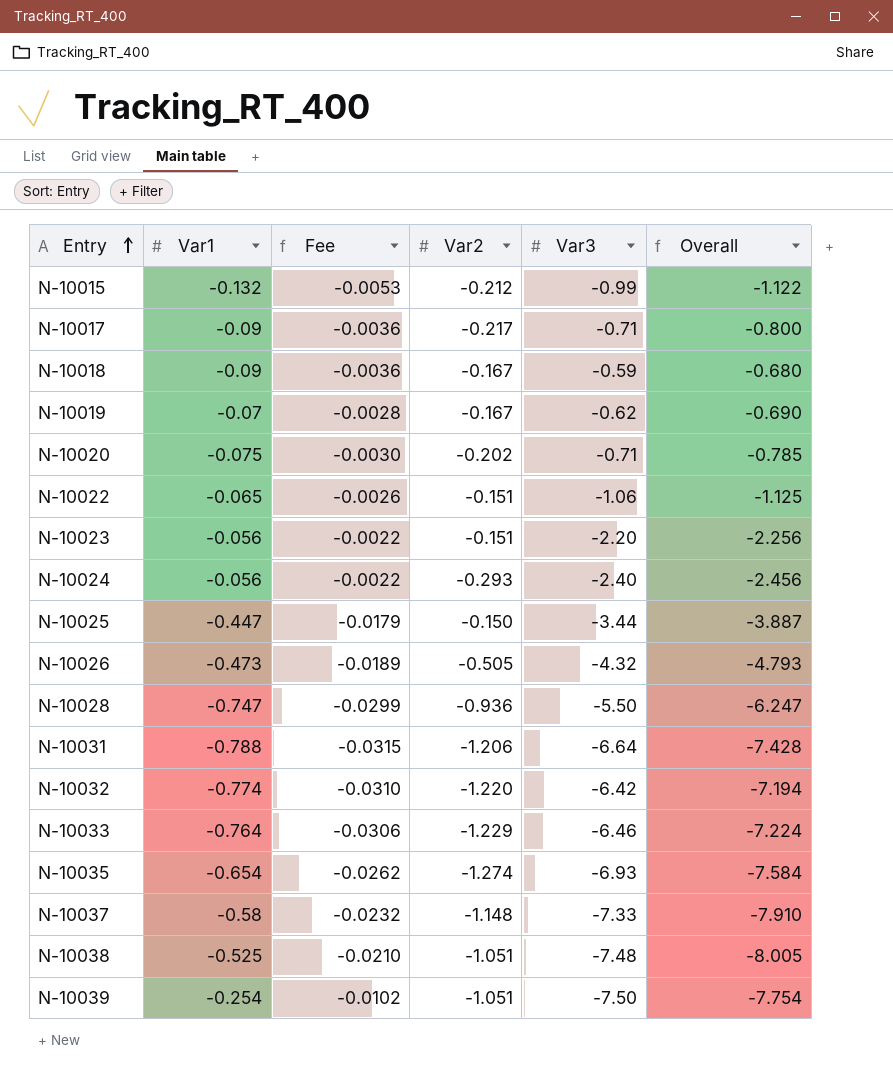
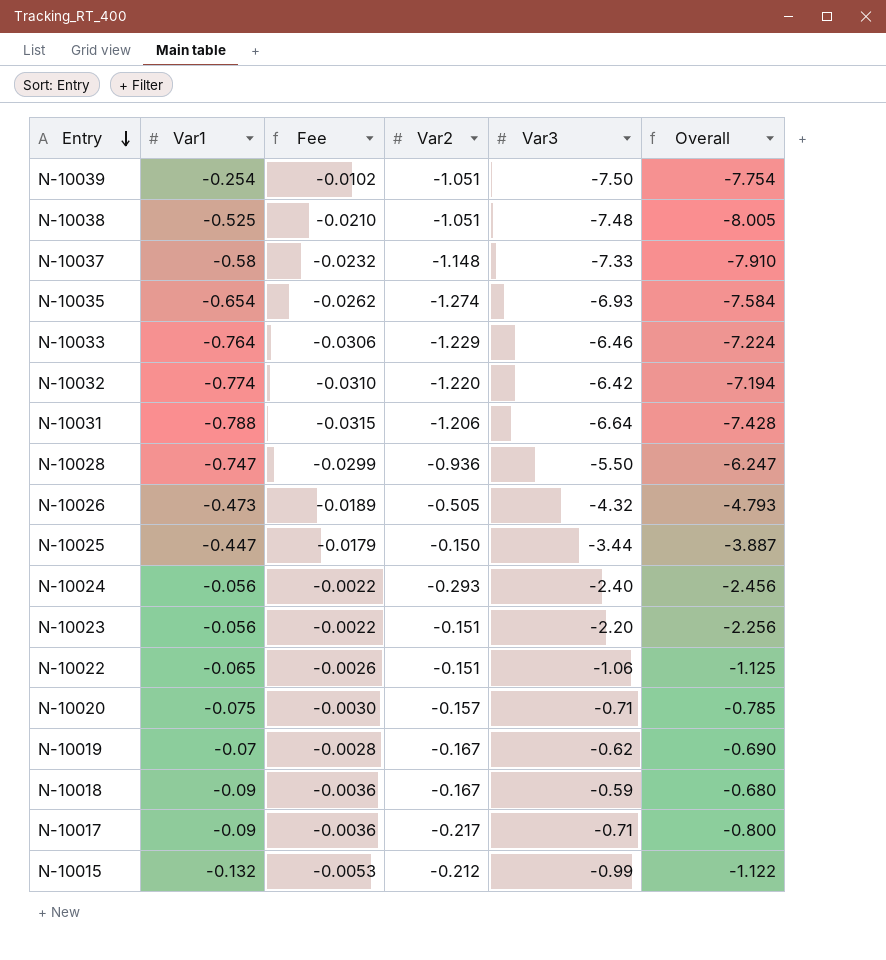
row order: Entry ascending -> Entry descending
N-10020 | Var2: -0.202 -> -0.157

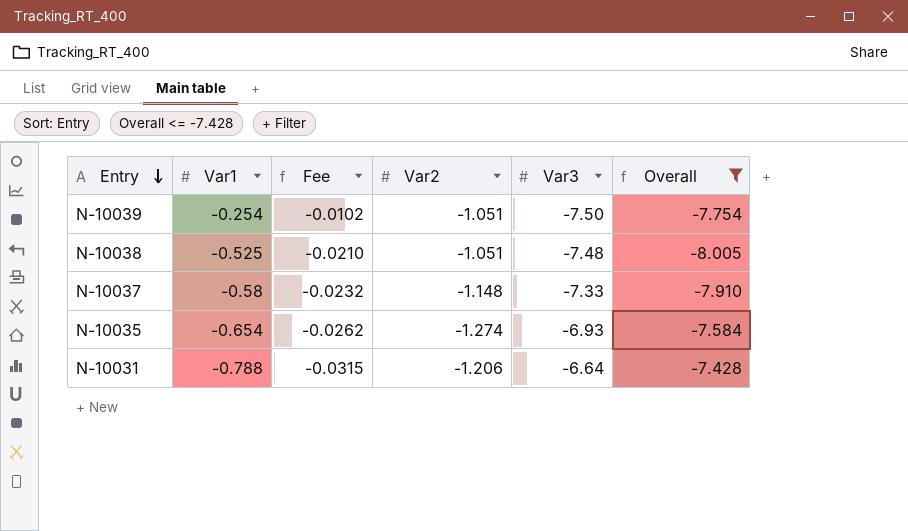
filter: none -> Overall <= -7.428

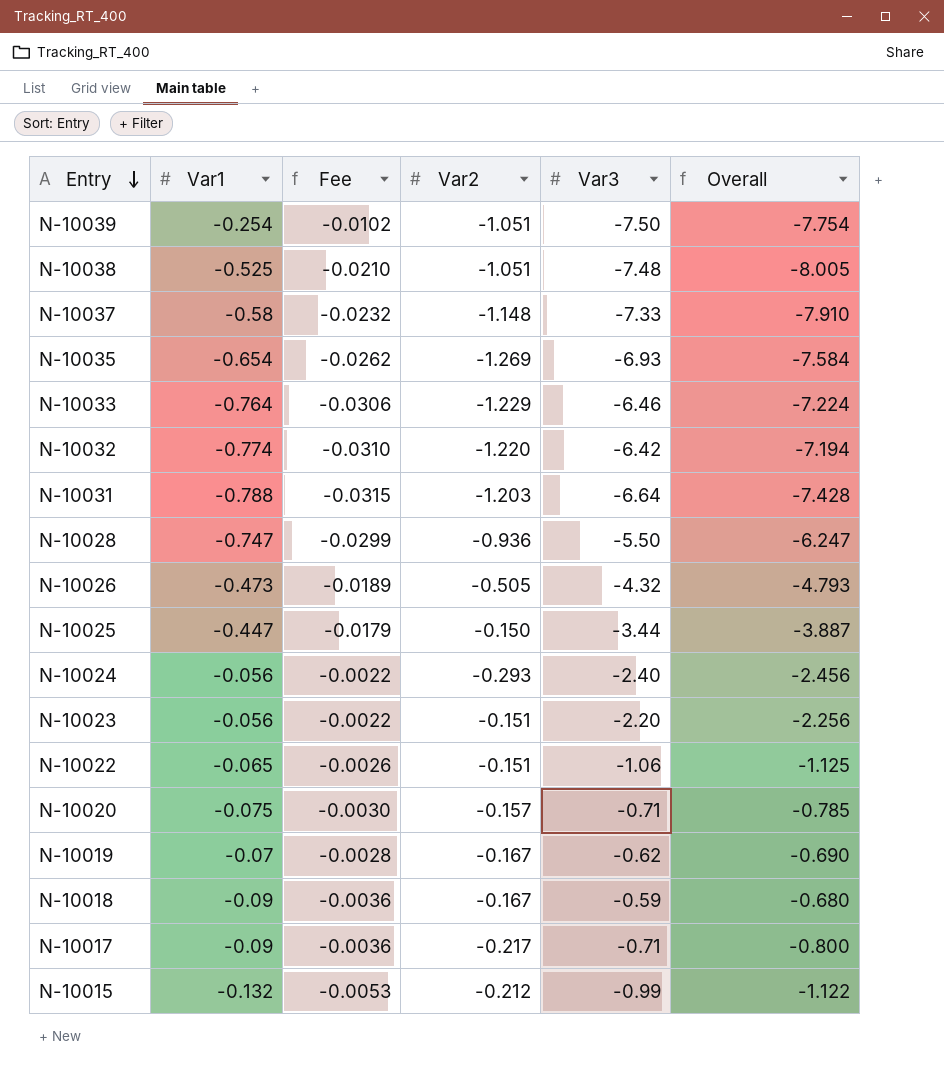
filter: Overall <= -7.428 -> none
N-10035 | Var2: -1.274 -> -1.269
N-10031 | Var2: -1.206 -> -1.203

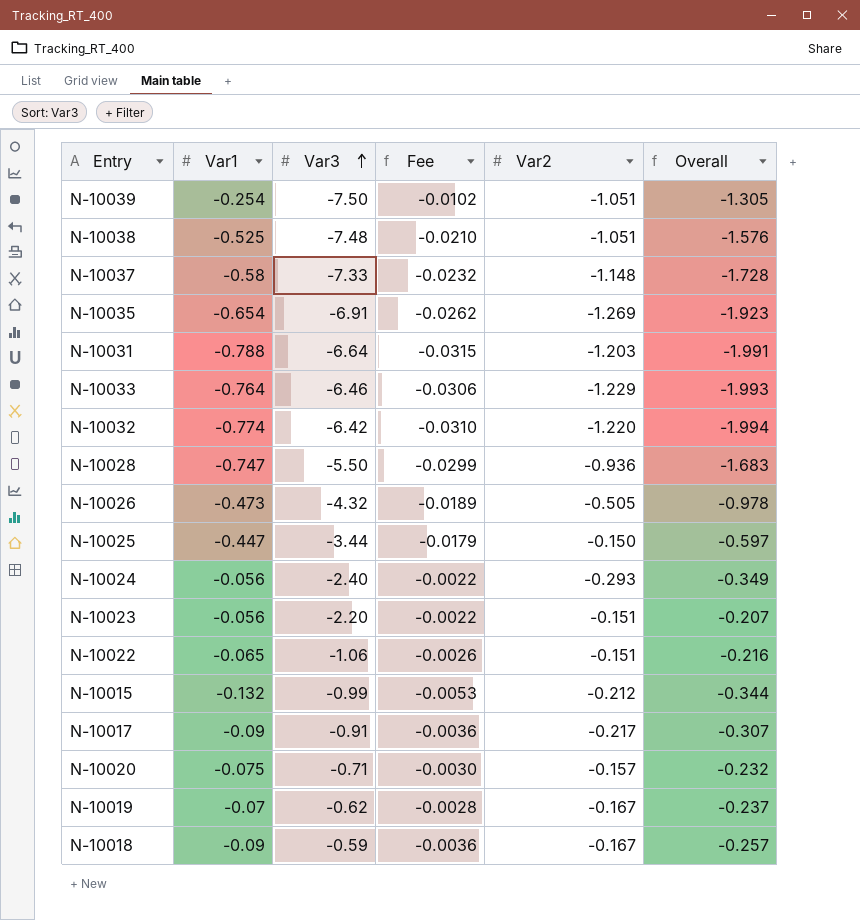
row order: Entry descending -> Var3 ascending
column Var3 | position: 5 -> 3
column Overall | formula: [Var1] + [Var3] -> [Var1] + [Var2]
N-10035 | Var3: -6.93 -> -6.91
N-10017 | Var3: -0.71 -> -0.91

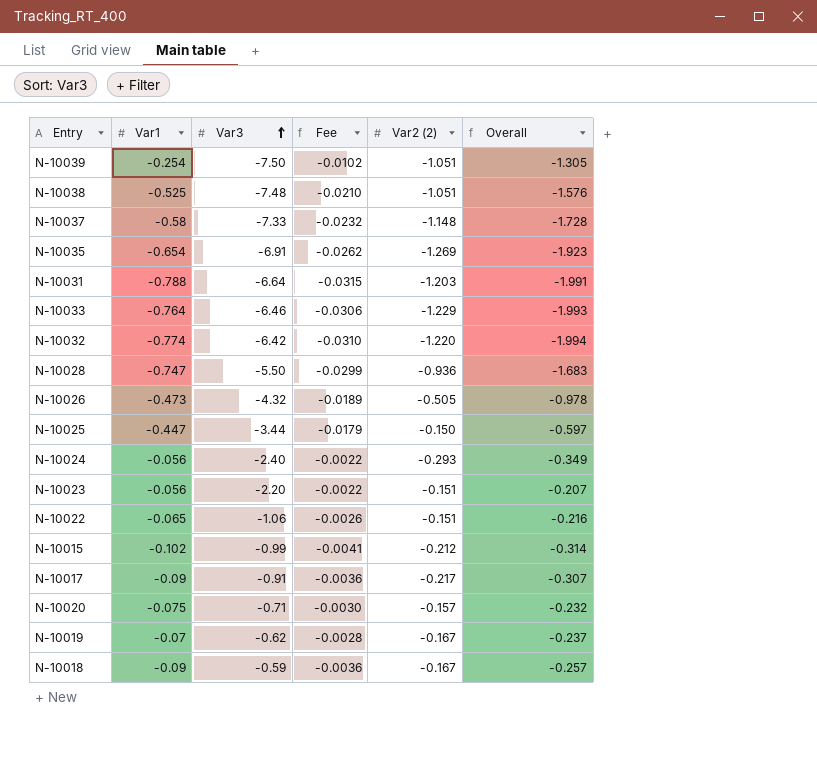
column name: Var2 -> Var2 (2)
N-10015 | Var1: -0.132 -> -0.102
N-10015 | Fee: -0.0053 -> -0.0041
N-10015 | Overall: -0.344 -> -0.314

